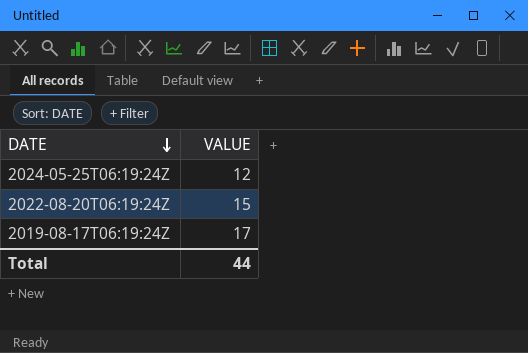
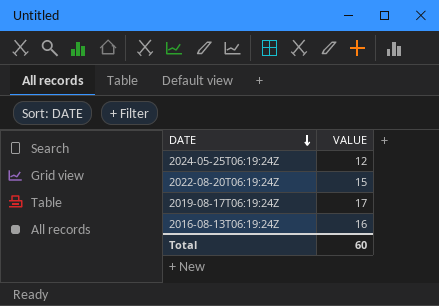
row 2016-08-13T06:19:24Z: none -> 16
Total | VALUE: 44 -> 60

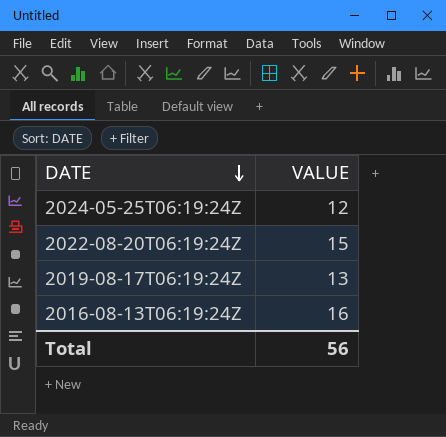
2019-08-17T06:19:24Z | VALUE: 17 -> 13
Total | VALUE: 60 -> 56

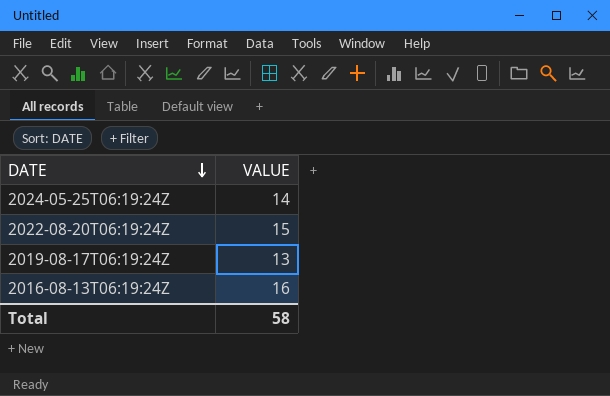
2024-05-25T06:19:24Z | VALUE: 12 -> 14
Total | VALUE: 56 -> 58

